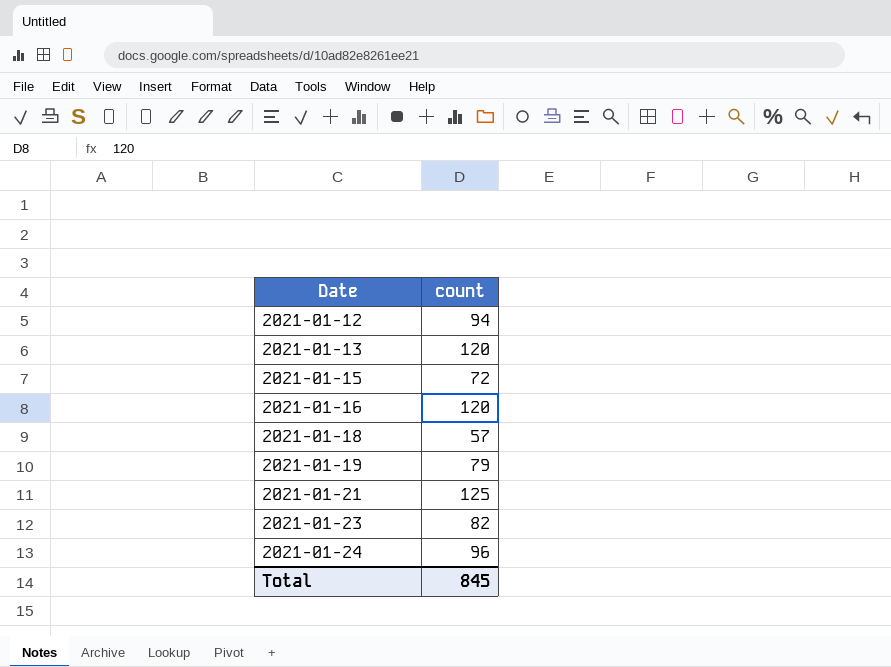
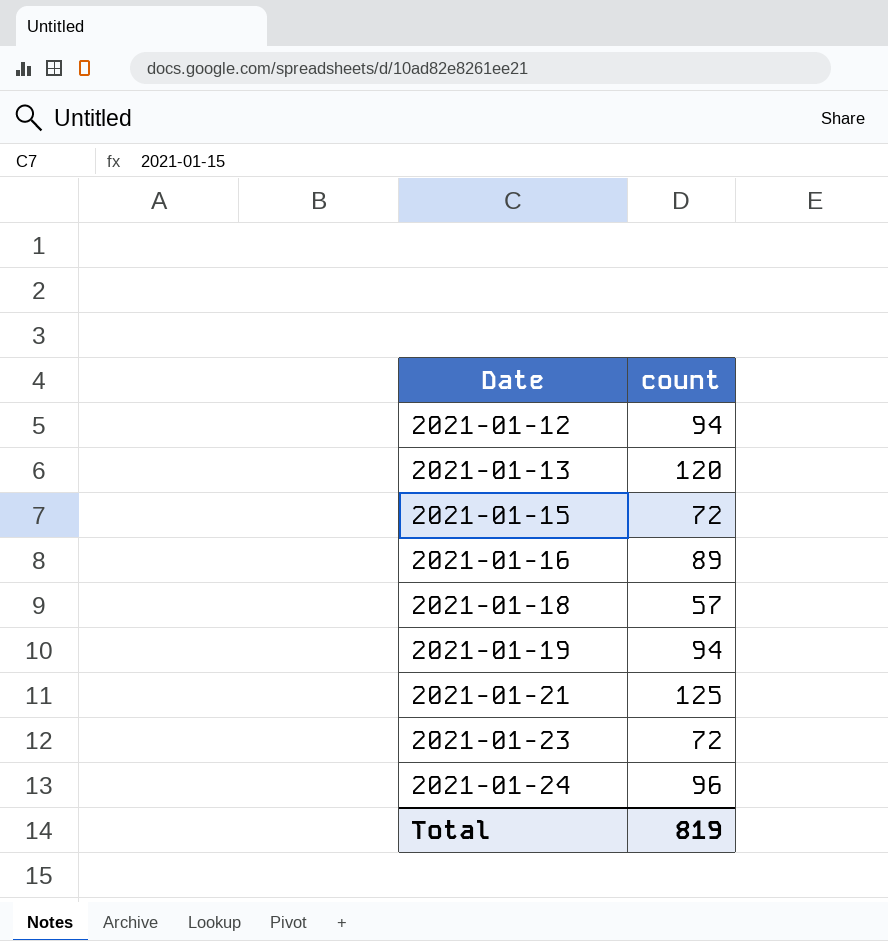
2021-01-16 | count: 120 -> 89
2021-01-19 | count: 79 -> 94
2021-01-23 | count: 82 -> 72
Total | count: 845 -> 819

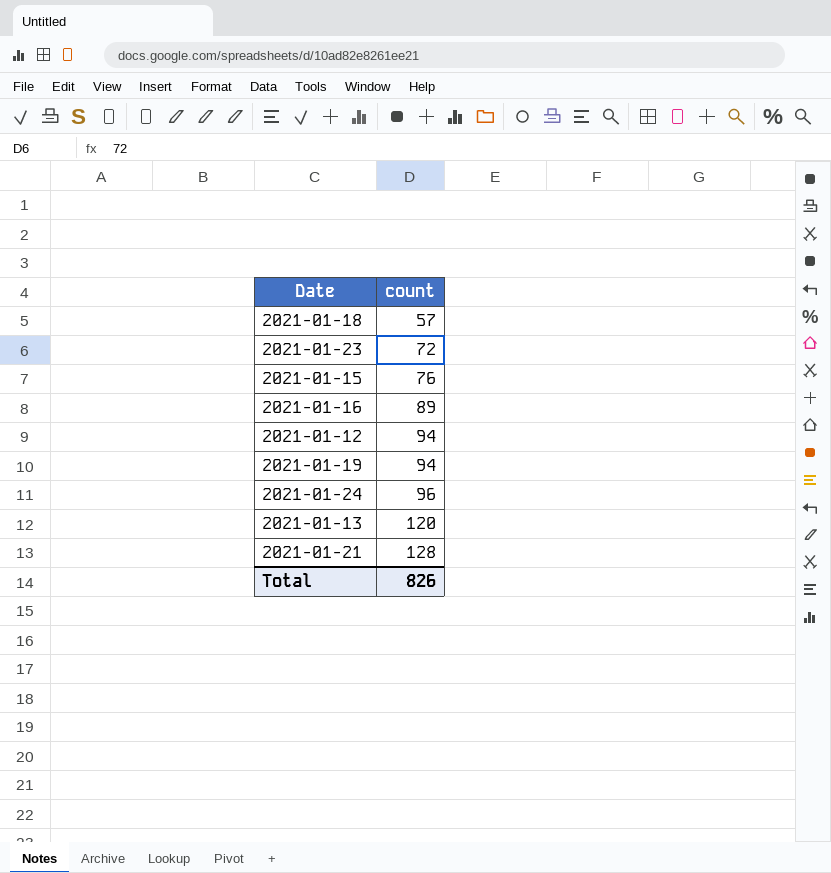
row order: Date ascending -> count ascending
2021-01-15 | count: 72 -> 76
2021-01-21 | count: 125 -> 128
Total | count: 819 -> 826

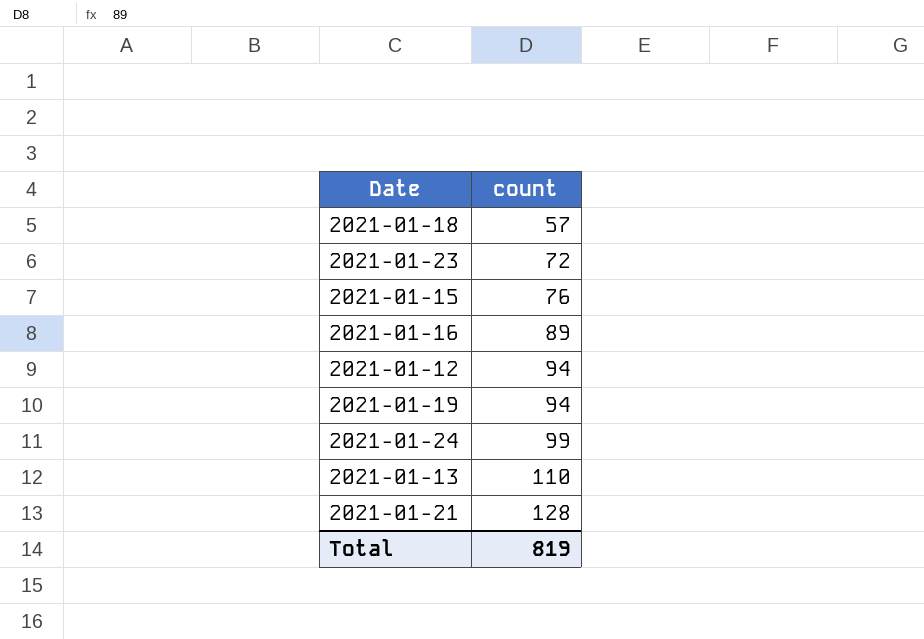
2021-01-24 | count: 96 -> 99
2021-01-13 | count: 120 -> 110
Total | count: 826 -> 819

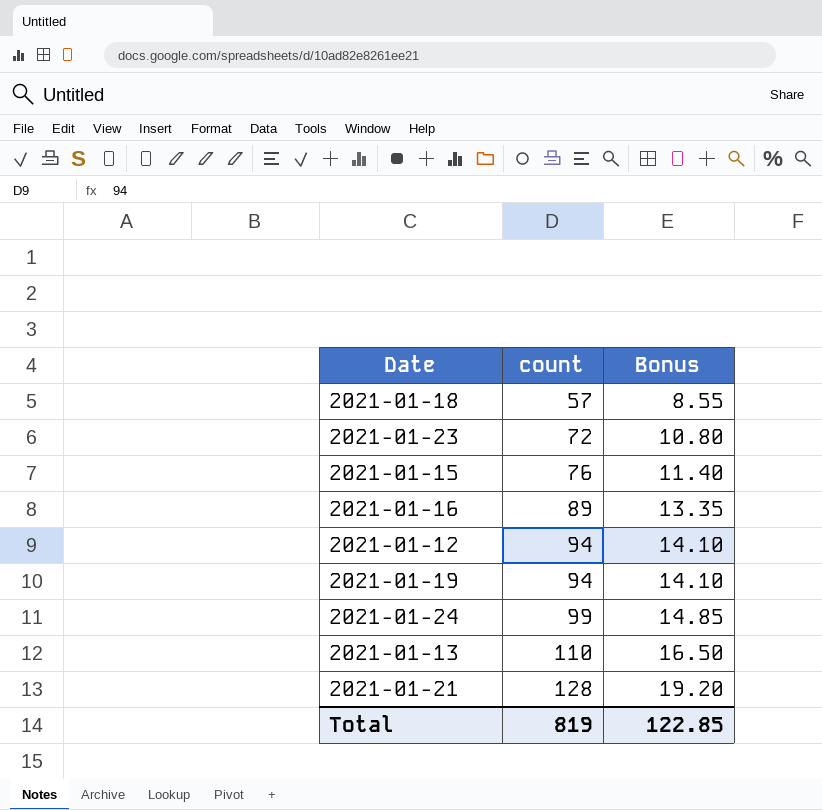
column Bonus | formula: none -> [count] * 0.15

